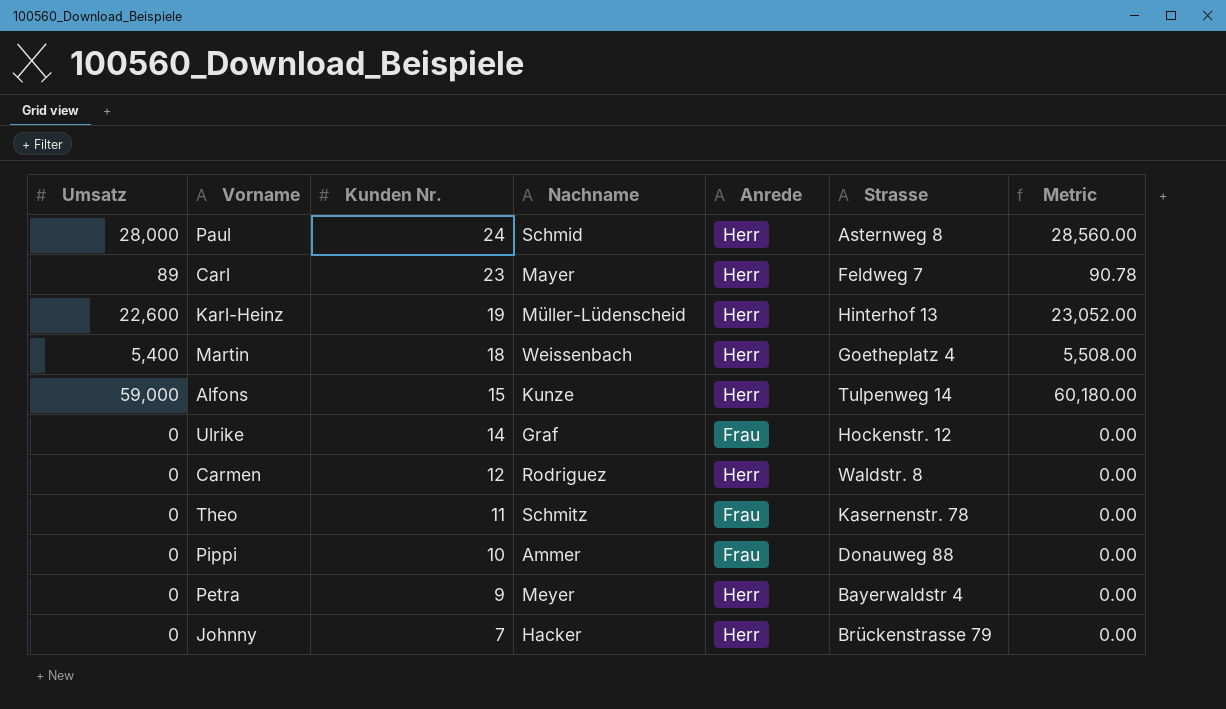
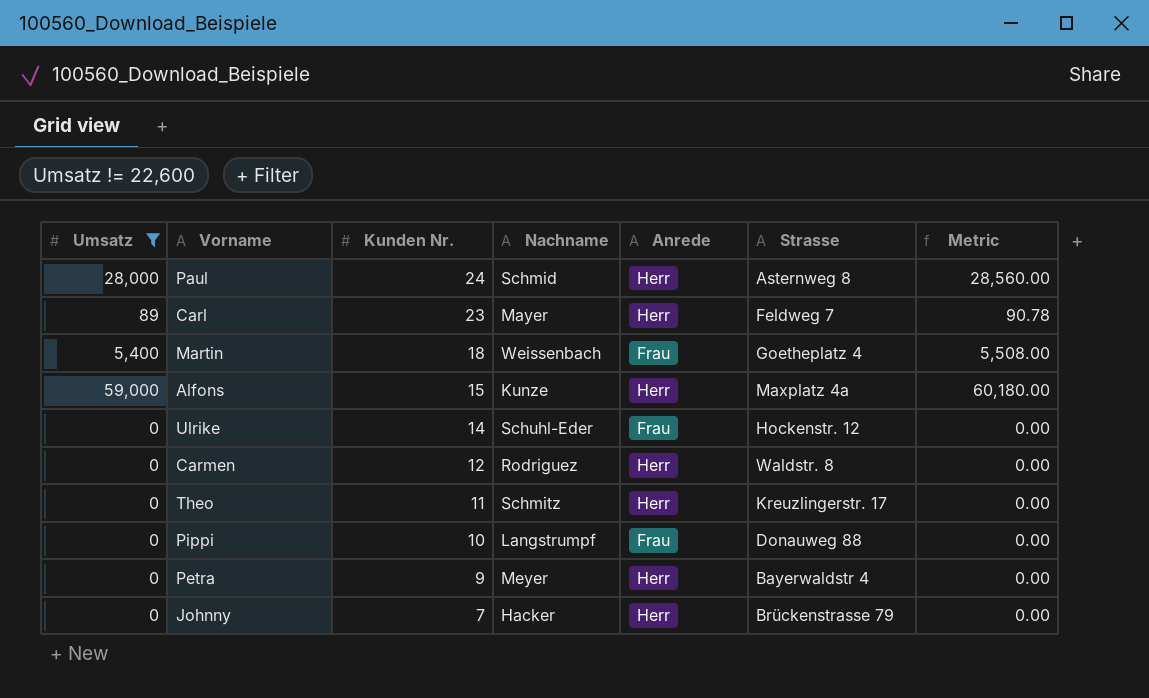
filter: none -> Umsatz != 22,600
Martin | Anrede: Herr -> Frau
Alfons | Strasse: Tulpenweg 14 -> Maxplatz 4a
Ulrike | Nachname: Graf -> Schuhl-Eder
Theo | Anrede: Frau -> Herr
Theo | Strasse: Kasernenstr. 78 -> Kreuzlingerstr. 17
Pippi | Nachname: Ammer -> Langstrumpf

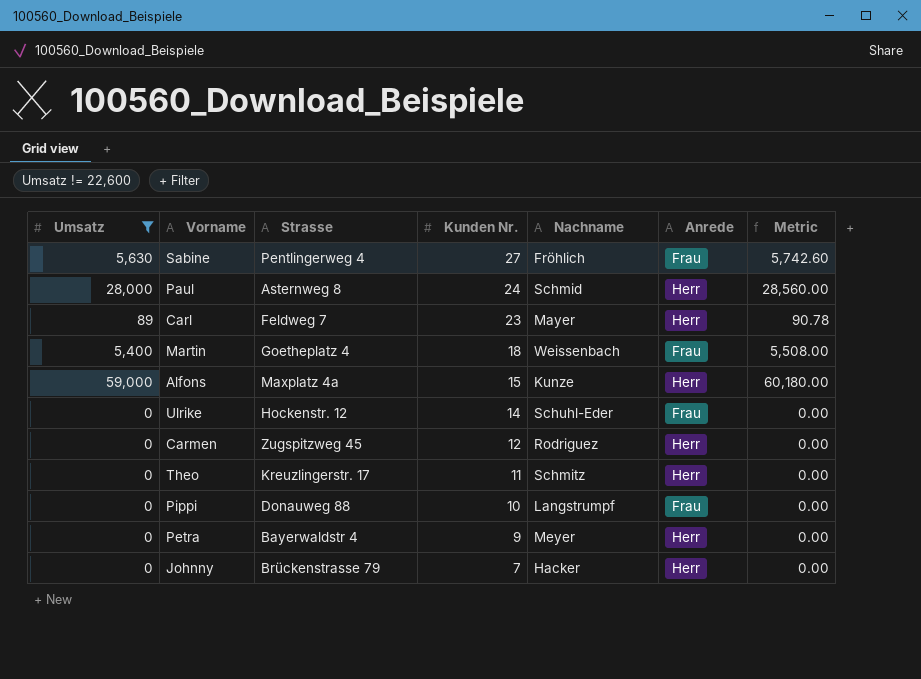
column Strasse | position: 6 -> 3
row Sabine: none -> 5,630 | Pentlingerweg 4 | 27 | Fröhlich | Frau | 5,742.60
Carmen | Strasse: Waldstr. 8 -> Zugspitzweg 45

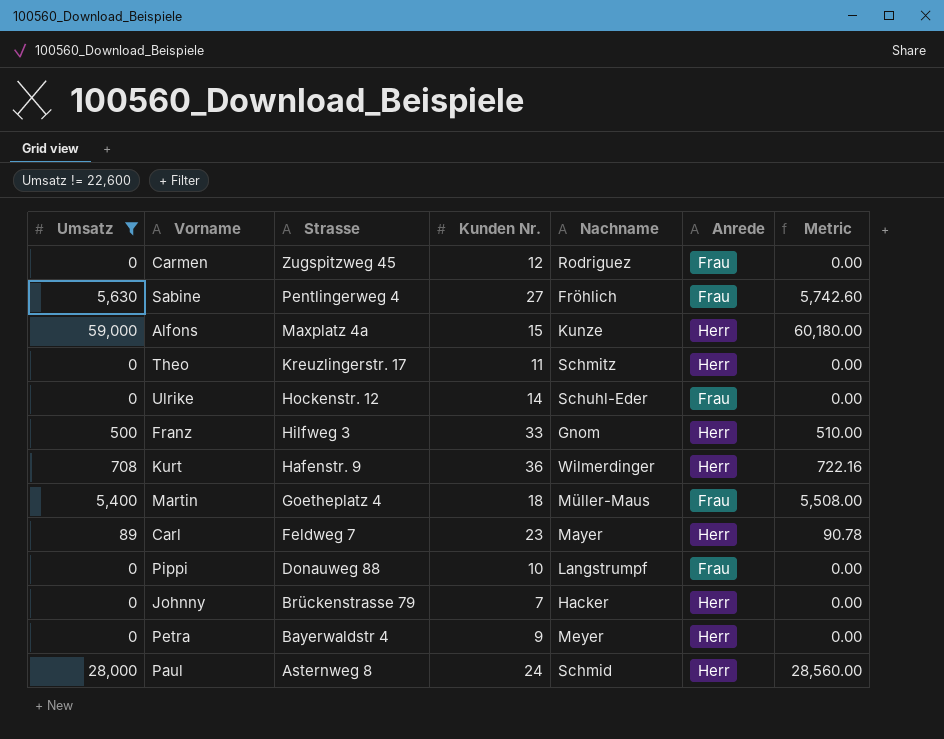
row order: Kunden Nr. descending -> Strasse descending
Carmen | Anrede: Herr -> Frau
row Franz: none -> 500 | Hilfweg 3 | 33 | Gnom | Herr | 510.00
row Kurt: none -> 708 | Hafenstr. 9 | 36 | Wilmerdinger | Herr | 722.16
Martin | Nachname: Weissenbach -> Müller-Maus

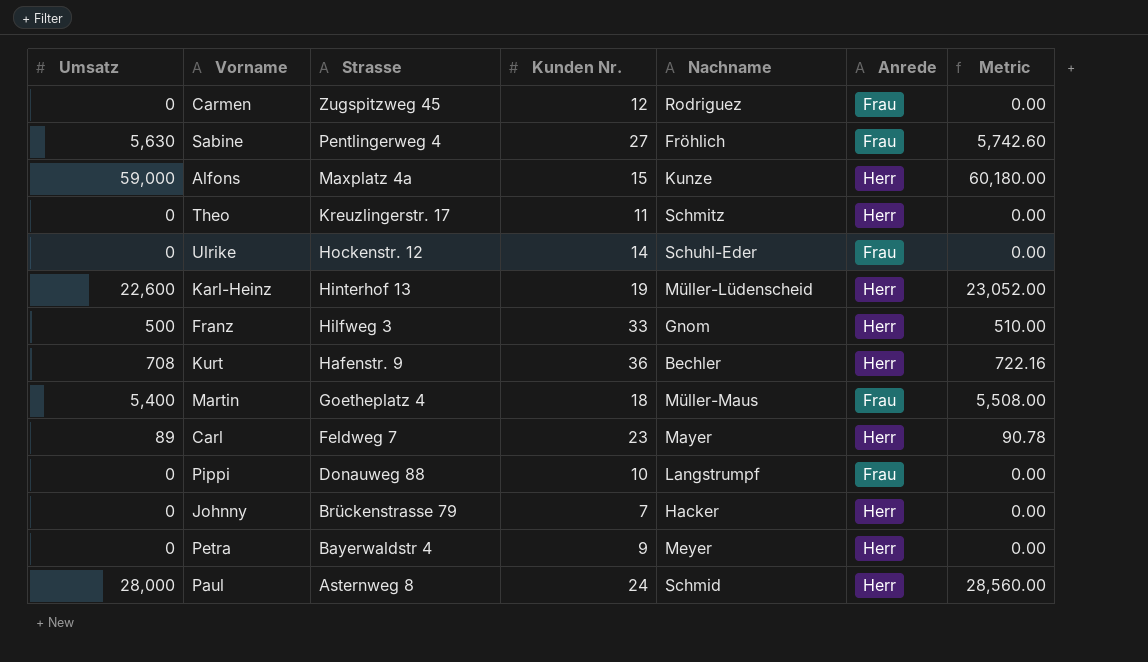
filter: Umsatz != 22,600 -> none
Kurt | Nachname: Wilmerdinger -> Bechler

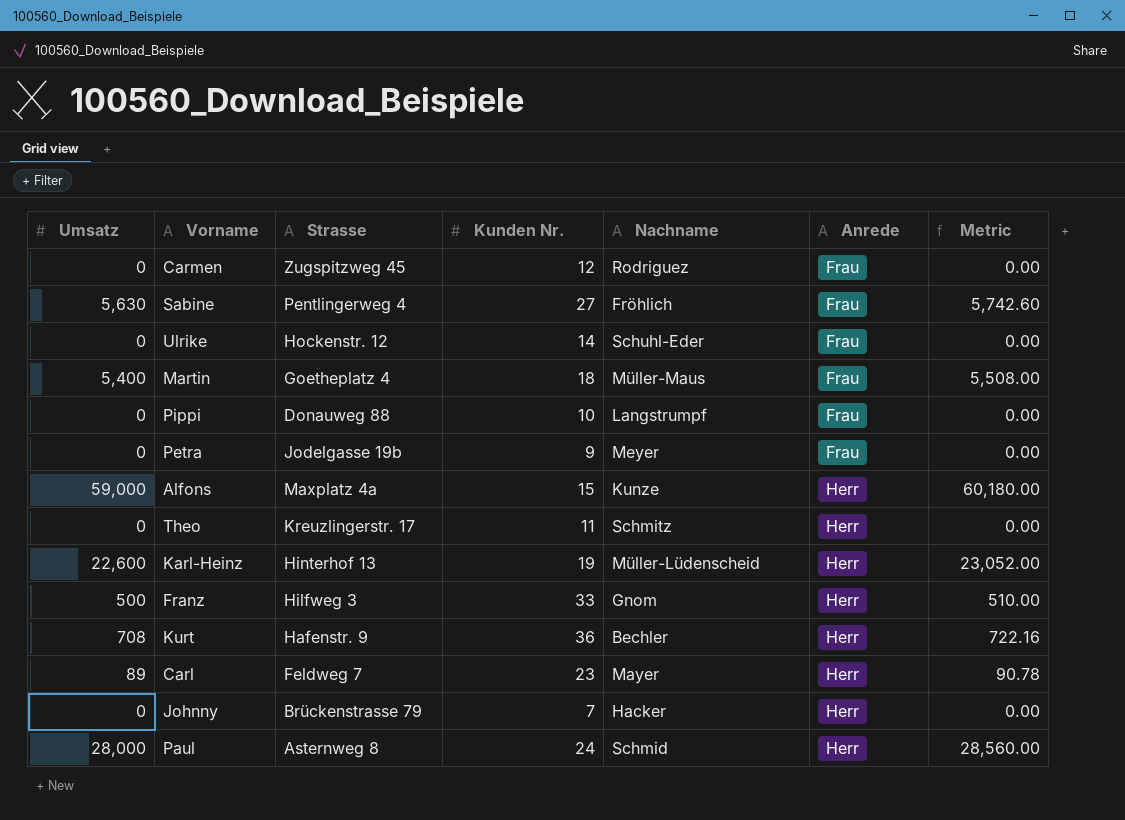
row order: Strasse descending -> Anrede ascending
Petra | Strasse: Bayerwaldstr 4 -> Jodelgasse 19b
Petra | Anrede: Herr -> Frau

